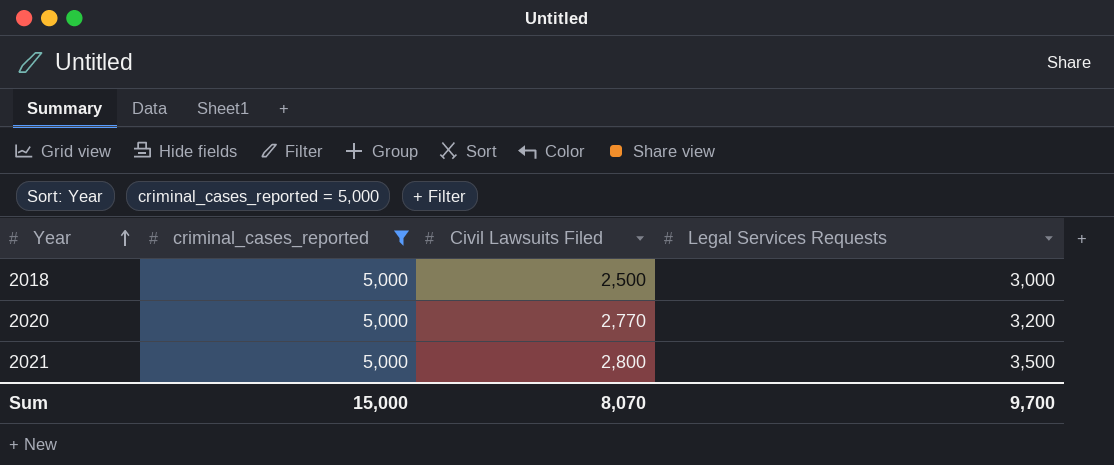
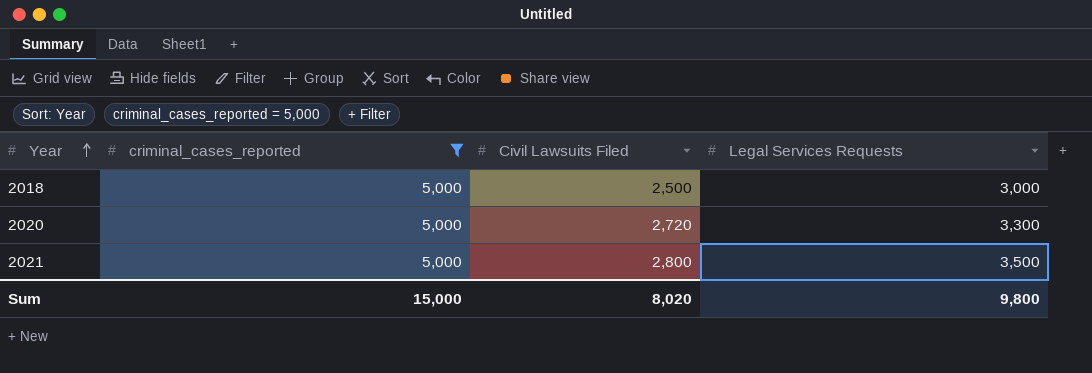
2020 | Civil Lawsuits Filed: 2,770 -> 2,720
2020 | Legal Services Requests: 3,200 -> 3,300
Sum | Civil Lawsuits Filed: 8,070 -> 8,020
Sum | Legal Services Requests: 9,700 -> 9,800

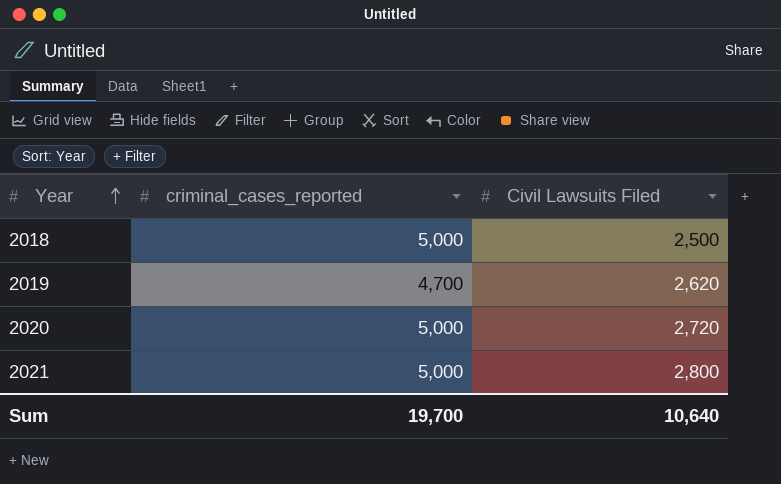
filter: criminal_cases_reported = 5,000 -> none
column Legal Services Requests | position: 4 -> none
Sum | criminal_cases_reported: 15,000 -> 19,700
Sum | Civil Lawsuits Filed: 8,020 -> 10,640

